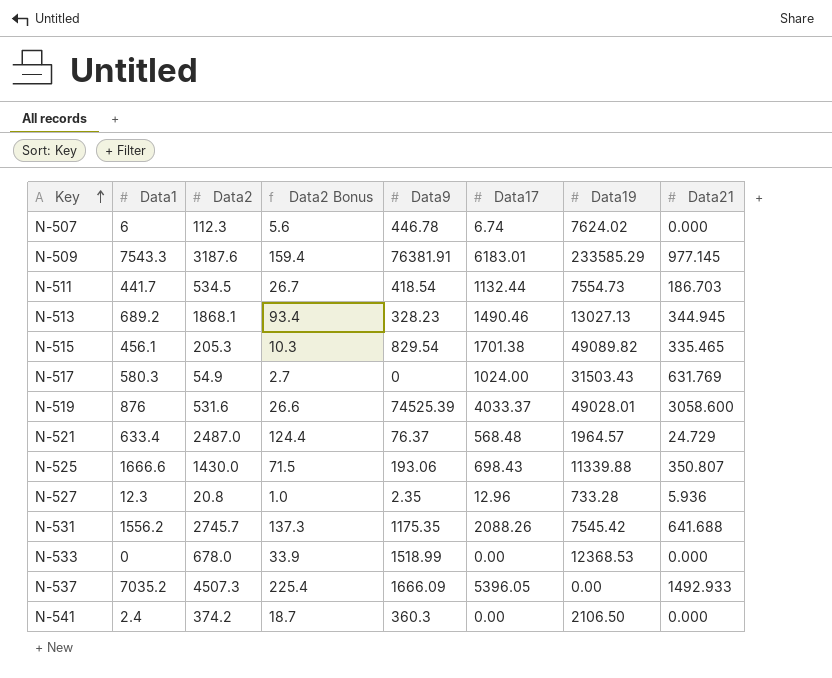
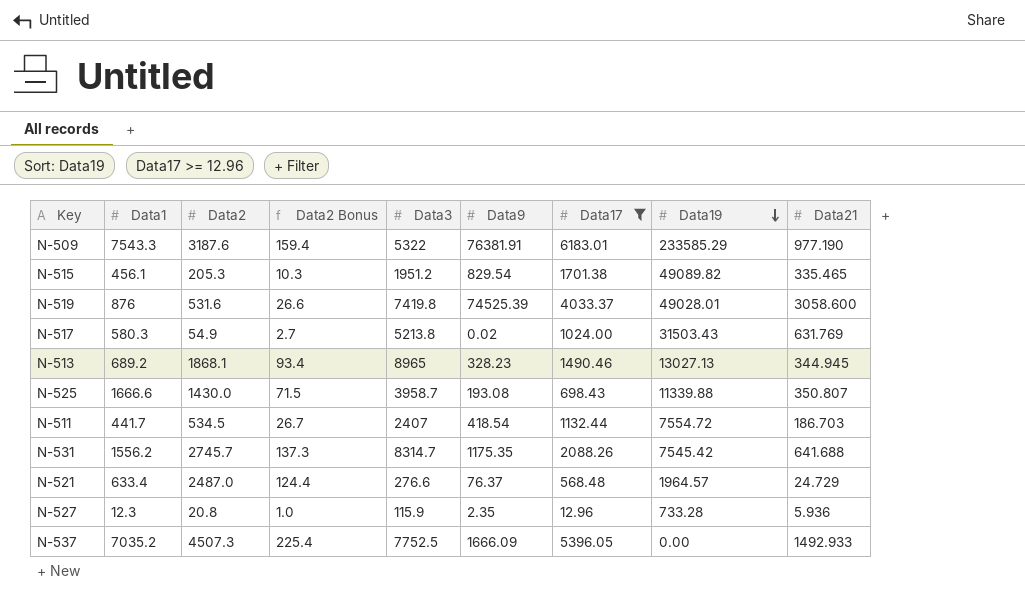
filter: none -> Data17 >= 12.96
row order: Key ascending -> Data19 descending
column Data3 | position: none -> 5
N-509 | Data21: 977.145 -> 977.190
N-517 | Data9: 0 -> 0.02
N-525 | Data9: 193.06 -> 193.08
N-511 | Data19: 7554.73 -> 7554.72

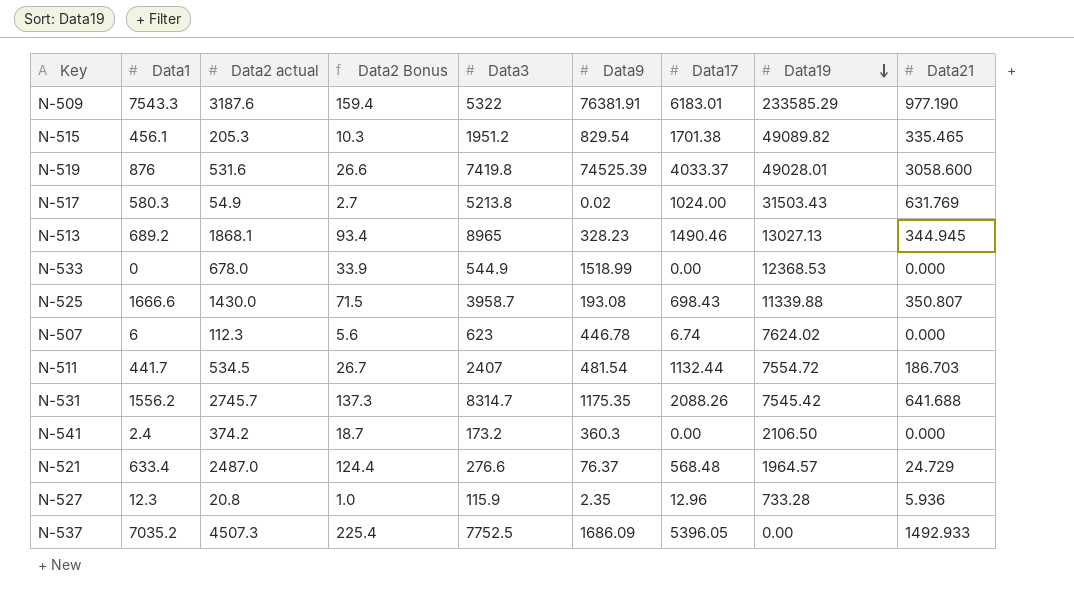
filter: Data17 >= 12.96 -> none
column name: Data2 -> Data2 actual
N-511 | Data9: 418.54 -> 481.54
N-537 | Data9: 1666.09 -> 1686.09

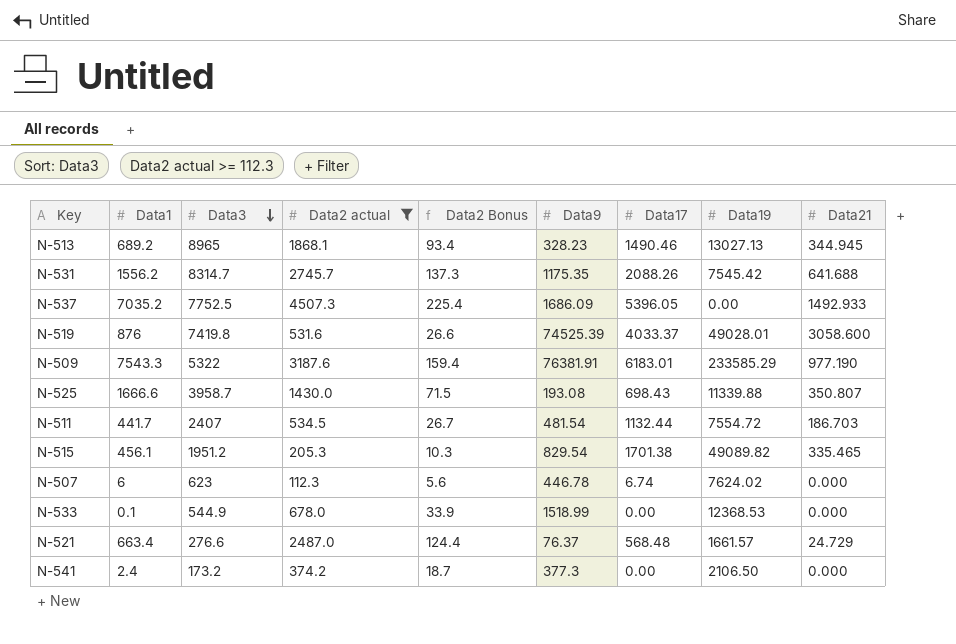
filter: none -> Data2 actual >= 112.3
row order: Data19 descending -> Data3 descending
column Data3 | position: 5 -> 3
N-533 | Data1: 0 -> 0.1
N-521 | Data1: 633.4 -> 663.4
N-521 | Data19: 1964.57 -> 1661.57
N-541 | Data9: 360.3 -> 377.3

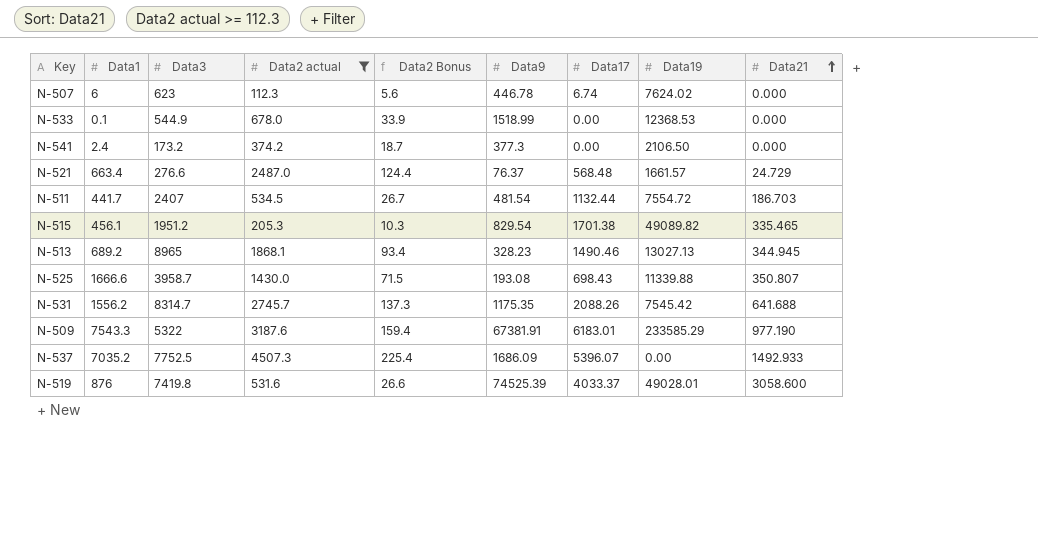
row order: Data3 descending -> Data21 ascending
N-509 | Data9: 76381.91 -> 67381.91
N-537 | Data17: 5396.05 -> 5396.07

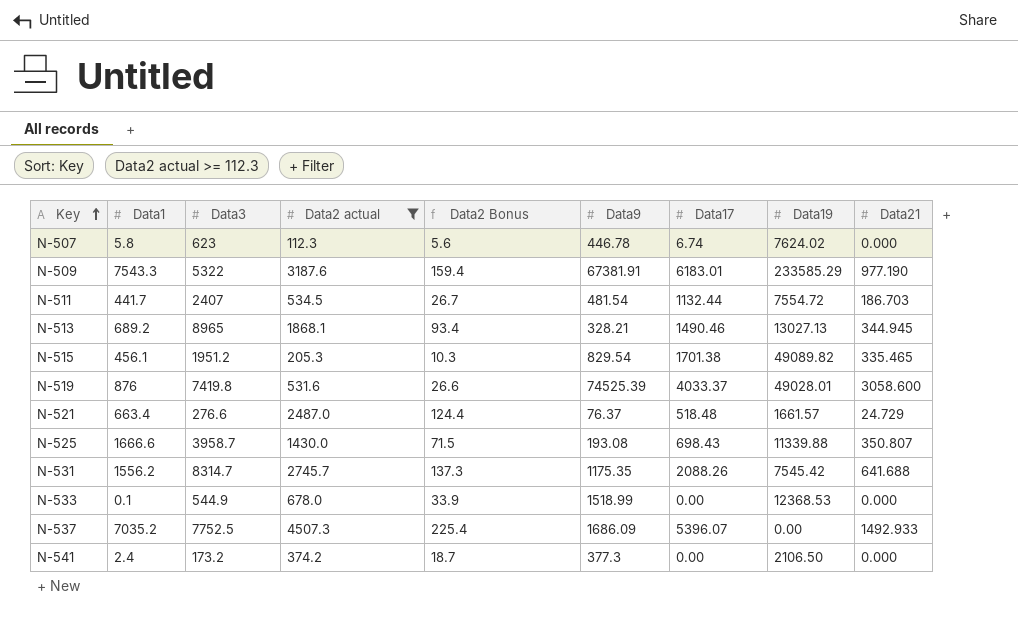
row order: Data21 ascending -> Key ascending
N-507 | Data1: 6 -> 5.8
N-513 | Data9: 328.23 -> 328.21
N-521 | Data17: 568.48 -> 518.48

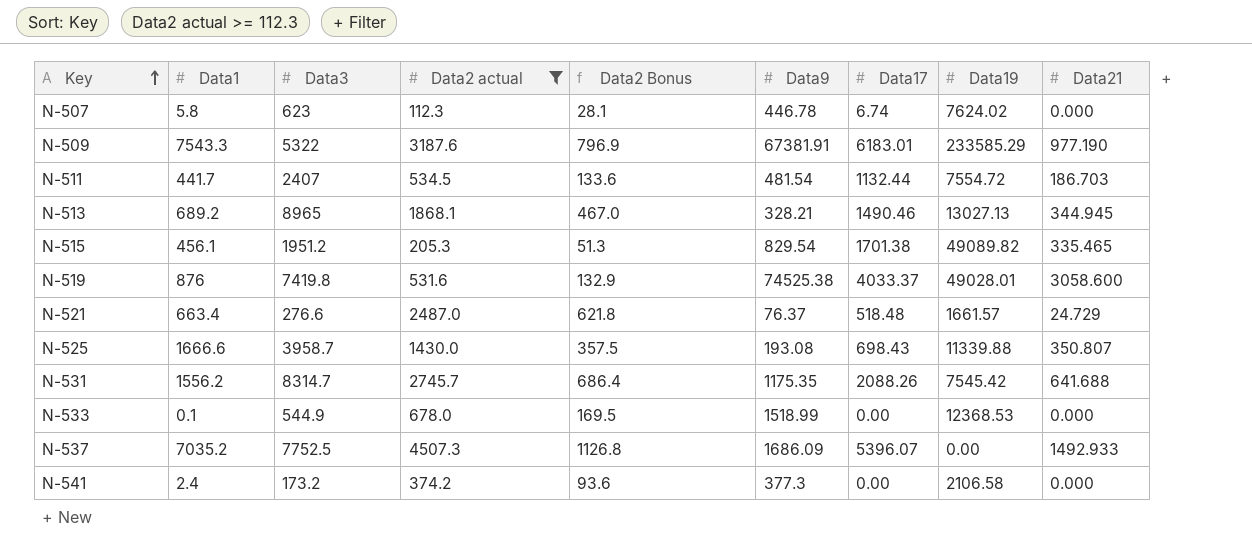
column Data2 Bonus | formula: [Data2 actual] * 0.05 -> [Data2 actual] * 0.25
N-519 | Data9: 74525.39 -> 74525.38
N-541 | Data19: 2106.50 -> 2106.58

